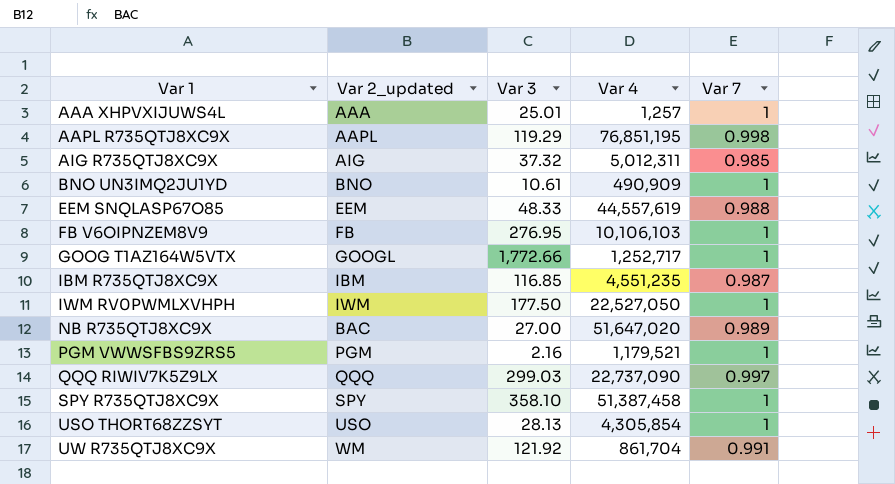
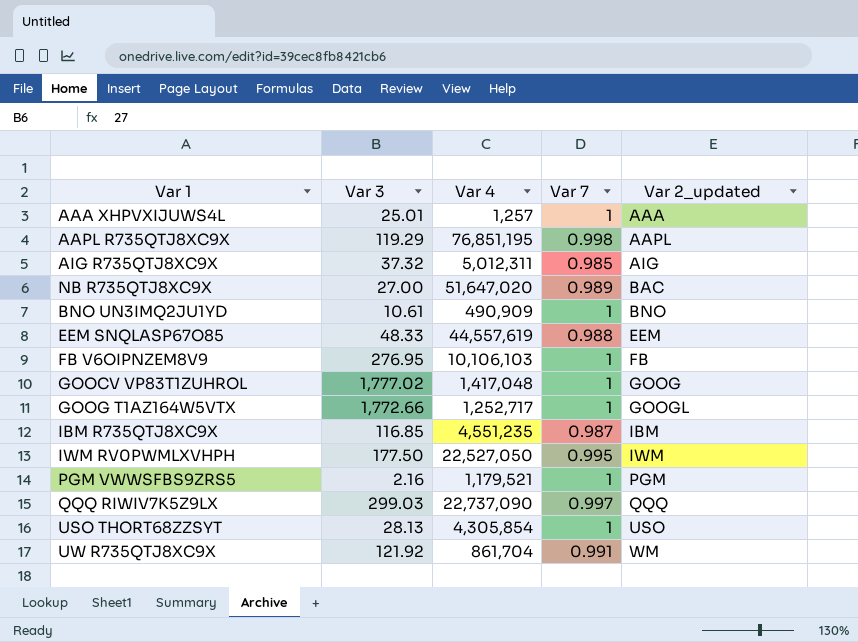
row order: Var 1 ascending -> Var 2_updated ascending
column Var 2_updated | position: 2 -> 5
row SPY R735QTJ8XC9X: SPY | 358.10 | 51,387,458 | 1 -> none
row GOOCV VP83T1ZUHROL: none -> 1,777.02 | 1,417,048 | 1 | GOOG
IWM RV0PWMLXVHPH | Var 7: 1 -> 0.995

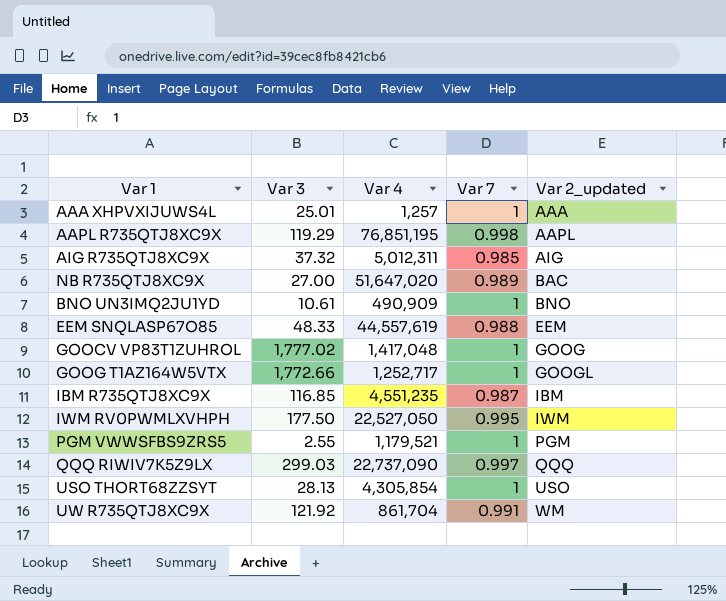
row FB V6OIPNZEM8V9: 276.95 | 10,106,103 | 1 | FB -> none
PGM VWWSFBS9ZRS5 | Var 3: 2.16 -> 2.55

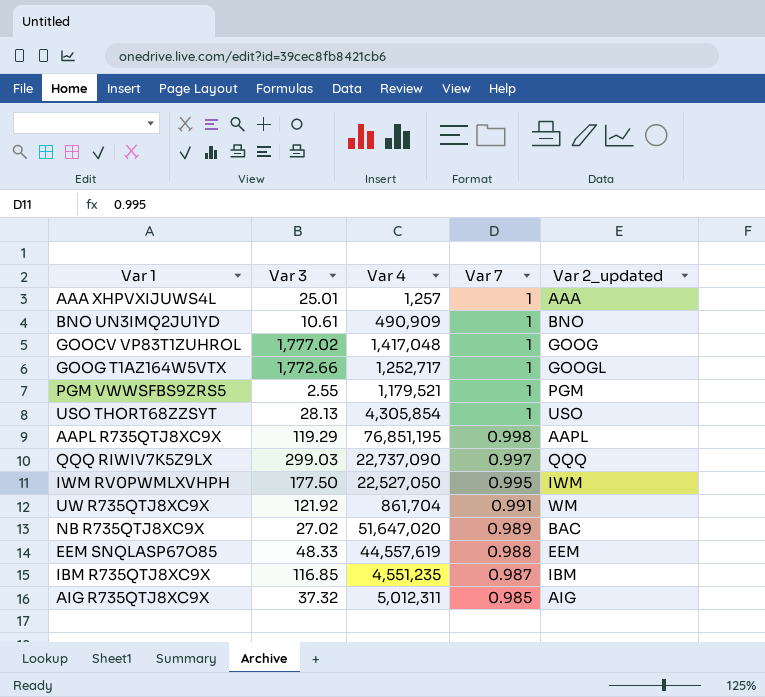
row order: Var 2_updated ascending -> Var 7 descending
NB R735QTJ8XC9X | Var 3: 27.00 -> 27.02

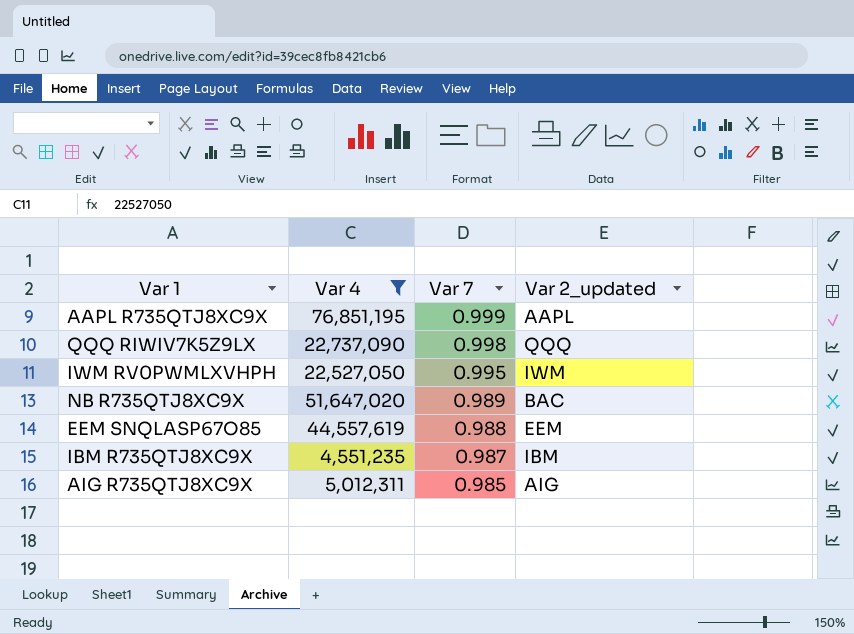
filter: none -> Var 4 >= 4,551,235
column Var 3 | position: 2 -> none
AAPL R735QTJ8XC9X | Var 7: 0.998 -> 0.999
QQQ RIWIV7K5Z9LX | Var 7: 0.997 -> 0.998

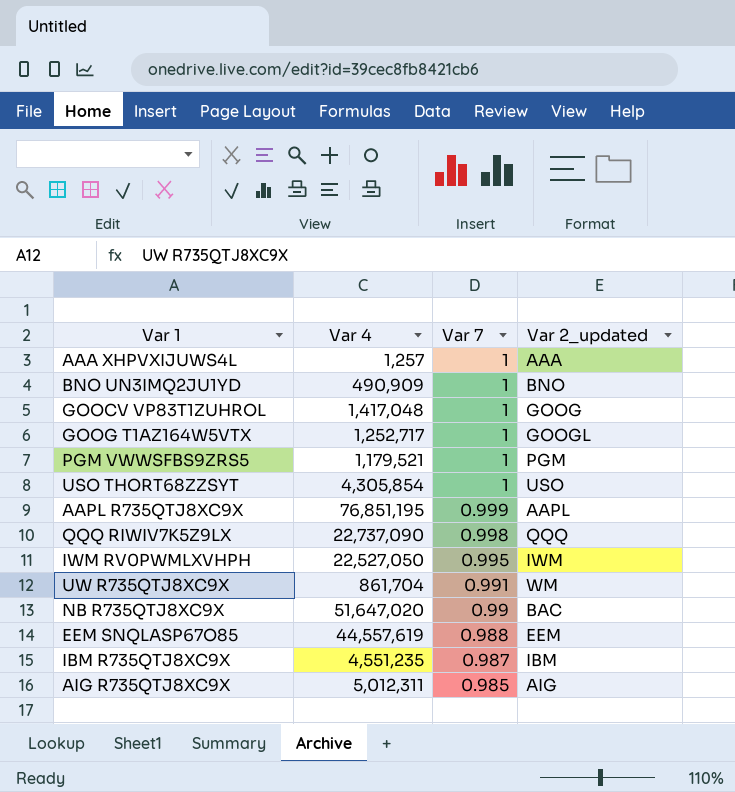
filter: Var 4 >= 4,551,235 -> none
NB R735QTJ8XC9X | Var 7: 0.989 -> 0.99

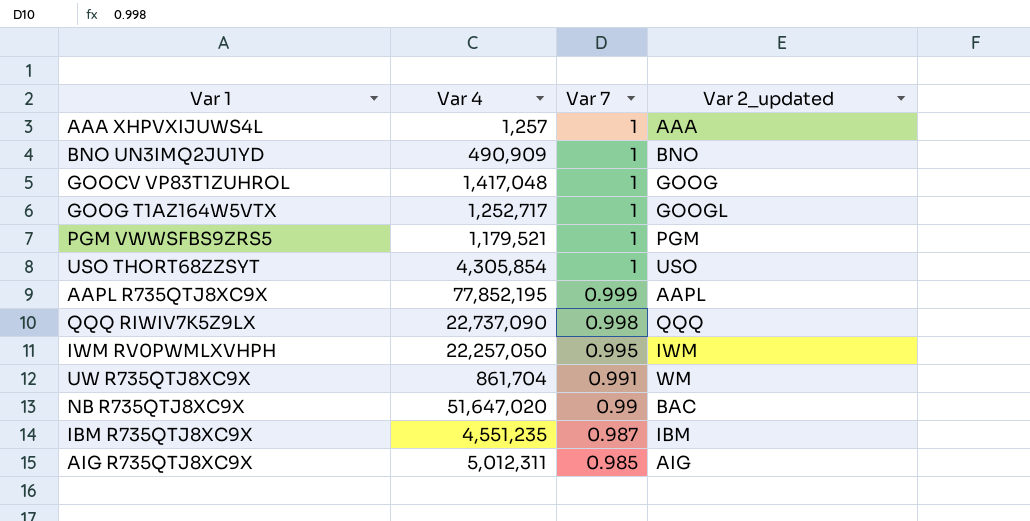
row EEM SNQLASP67O85: 44,557,619 | 0.988 | EEM -> none
AAPL R735QTJ8XC9X | Var 4: 76,851,195 -> 77,852,195
IWM RV0PWMLXVHPH | Var 4: 22,527,050 -> 22,257,050

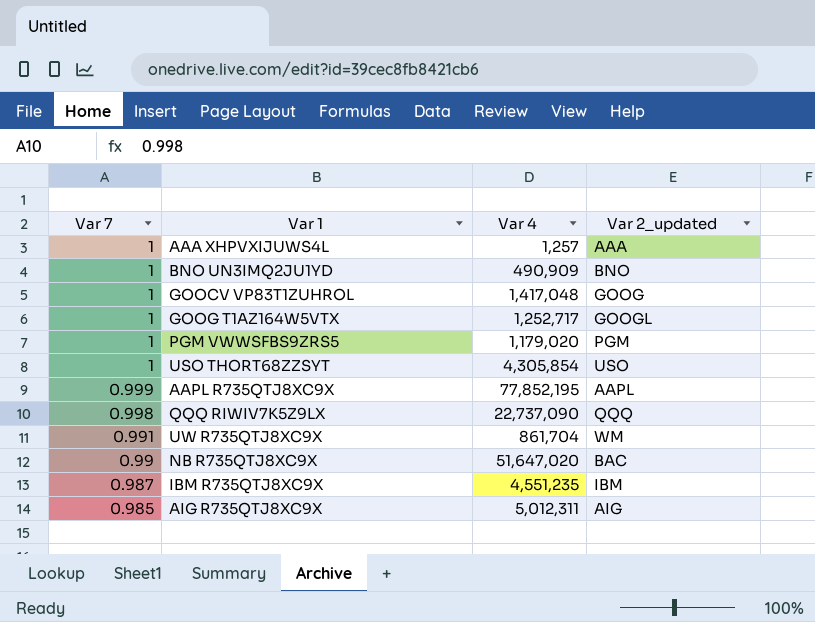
column Var 7 | position: 3 -> 1
row IWM RV0PWMLXVHPH: 22,257,050 | 0.995 | IWM -> none
PGM VWWSFBS9ZRS5 | Var 4: 1,179,521 -> 1,179,020

